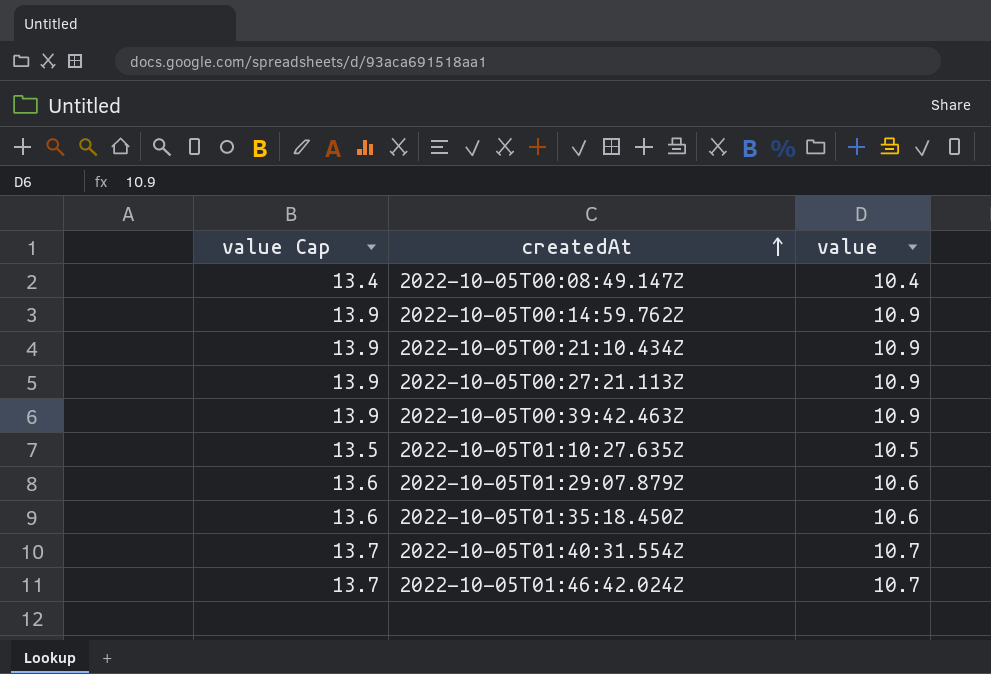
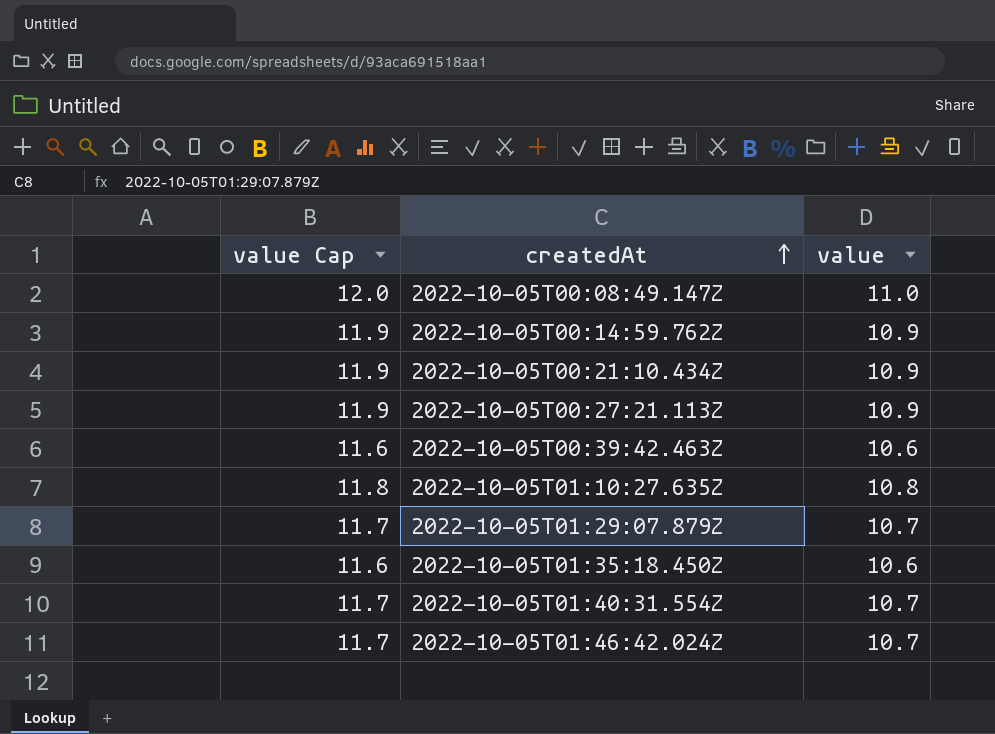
column value Cap | formula: [value] + 3 -> [value] + 1
2022-10-05T00:08:49.147Z | value: 10.4 -> 11.0
2022-10-05T00:39:42.463Z | value: 10.9 -> 10.6
2022-10-05T01:10:27.635Z | value: 10.5 -> 10.8
2022-10-05T01:29:07.879Z | value: 10.6 -> 10.7

